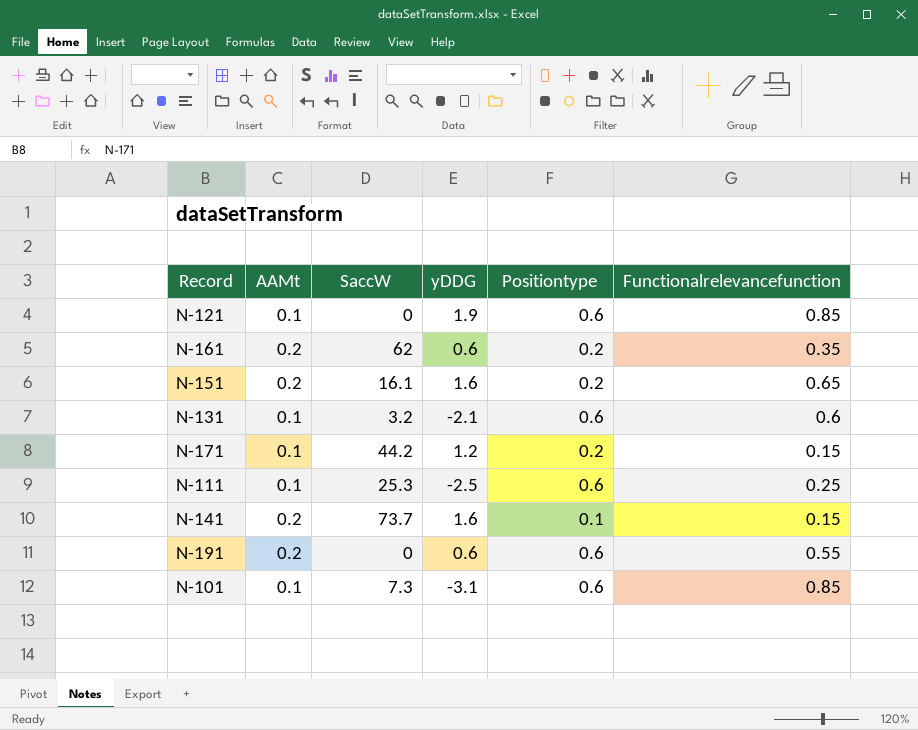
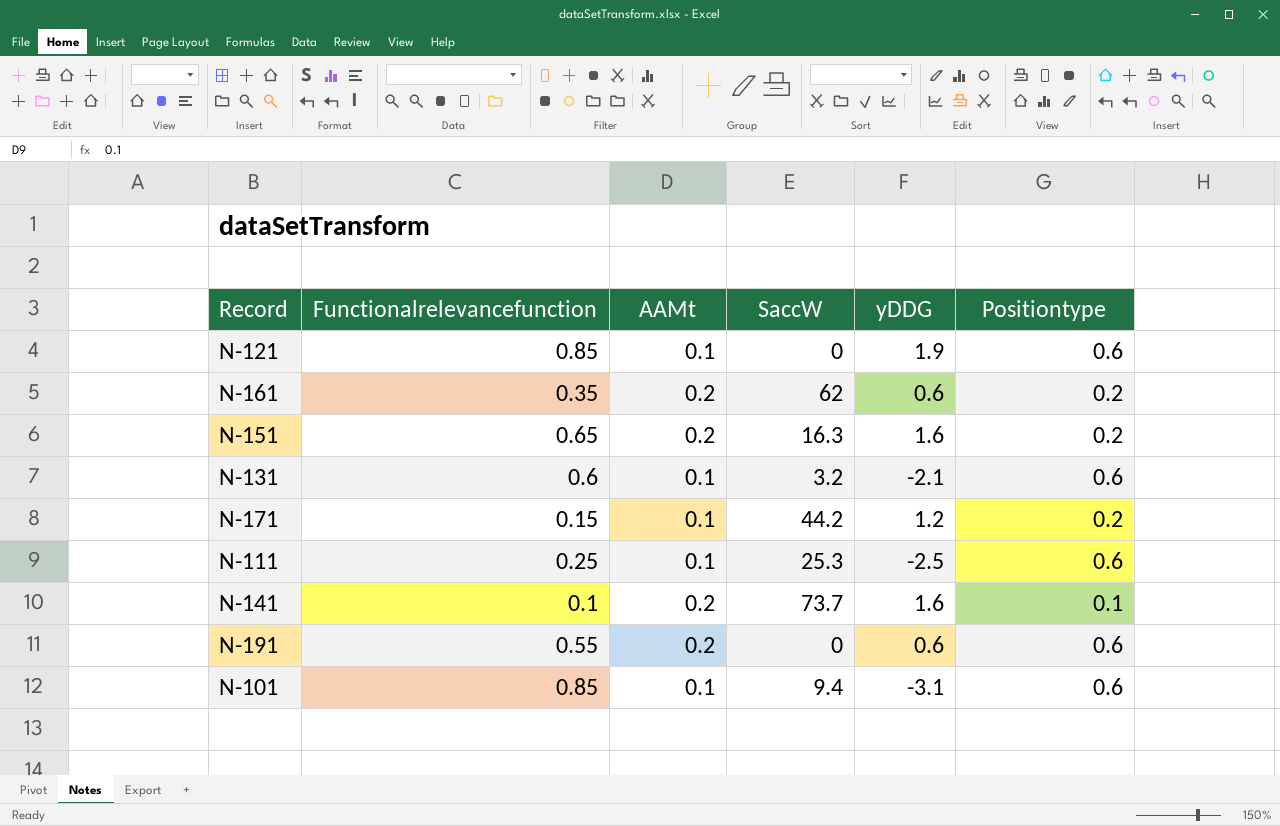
column Functionalrelevancefunction | position: 6 -> 2
N-151 | SaccW: 16.1 -> 16.3
N-141 | Functionalrelevancefunction: 0.15 -> 0.1
N-101 | SaccW: 7.3 -> 9.4

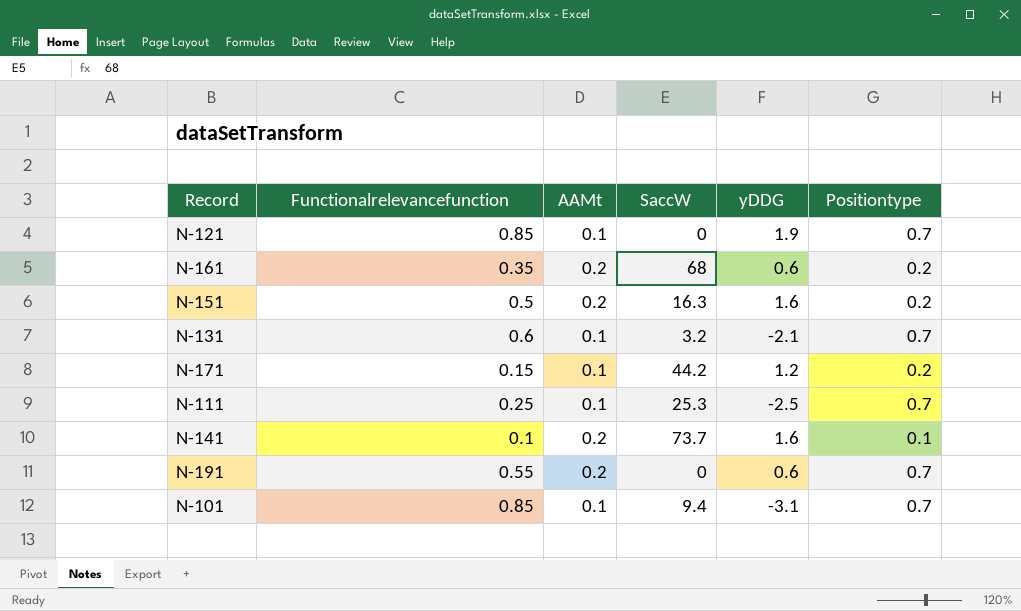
N-121 | Positiontype: 0.6 -> 0.7
N-161 | SaccW: 62 -> 68
N-151 | Functionalrelevancefunction: 0.65 -> 0.5
N-131 | Positiontype: 0.6 -> 0.7
N-111 | Positiontype: 0.6 -> 0.7
N-191 | Positiontype: 0.6 -> 0.7
N-101 | Positiontype: 0.6 -> 0.7

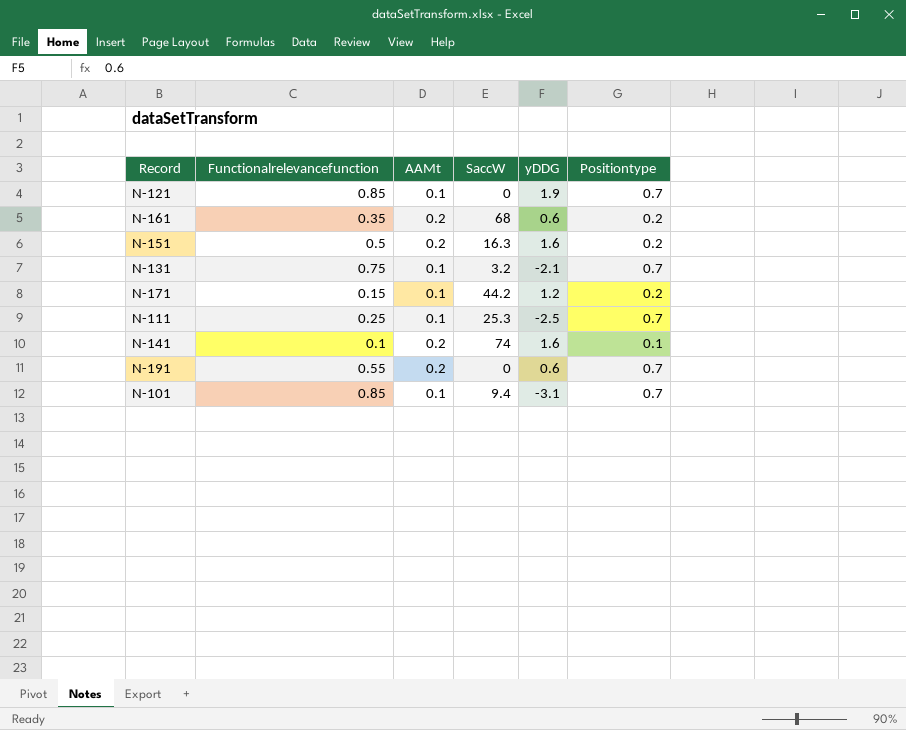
N-131 | Functionalrelevancefunction: 0.6 -> 0.75
N-141 | SaccW: 73.7 -> 74

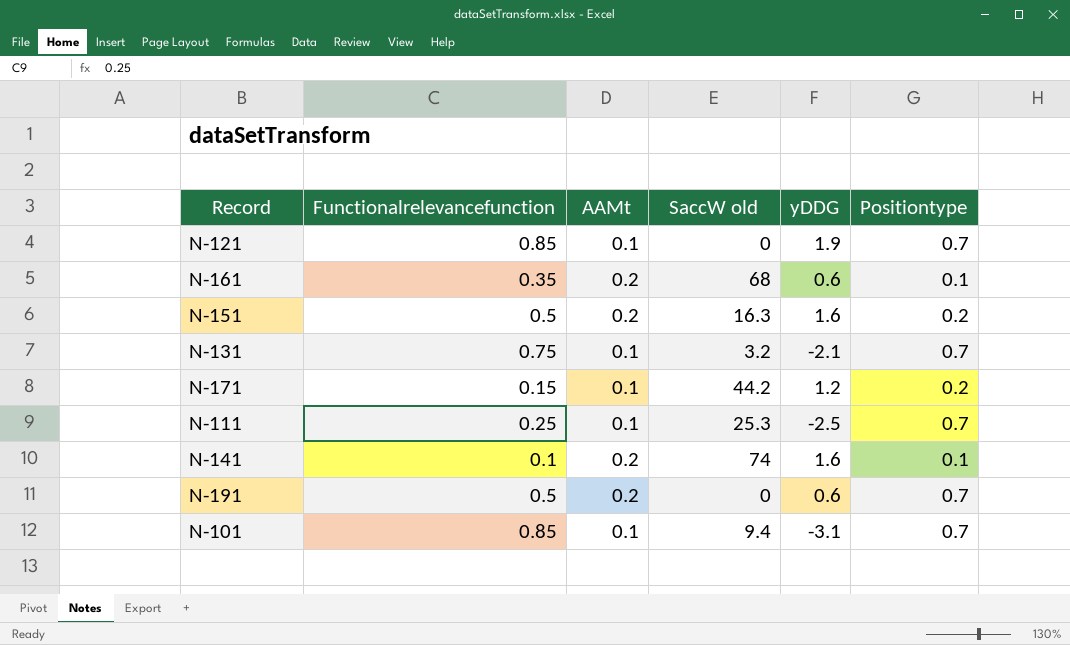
column name: SaccW -> SaccW old
N-161 | Positiontype: 0.2 -> 0.1
N-191 | Functionalrelevancefunction: 0.55 -> 0.5

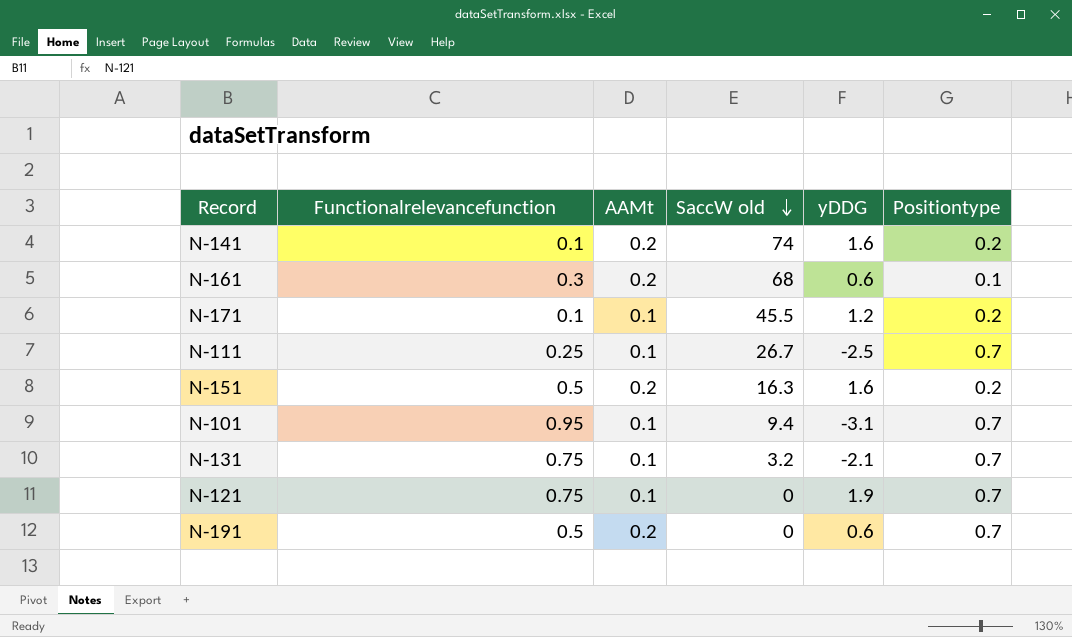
row order: none -> SaccW old descending
N-141 | Positiontype: 0.1 -> 0.2
N-161 | Functionalrelevancefunction: 0.35 -> 0.3
N-171 | Functionalrelevancefunction: 0.15 -> 0.1
N-171 | SaccW old: 44.2 -> 45.5
N-111 | SaccW old: 25.3 -> 26.7
N-101 | Functionalrelevancefunction: 0.85 -> 0.95
N-121 | Functionalrelevancefunction: 0.85 -> 0.75

